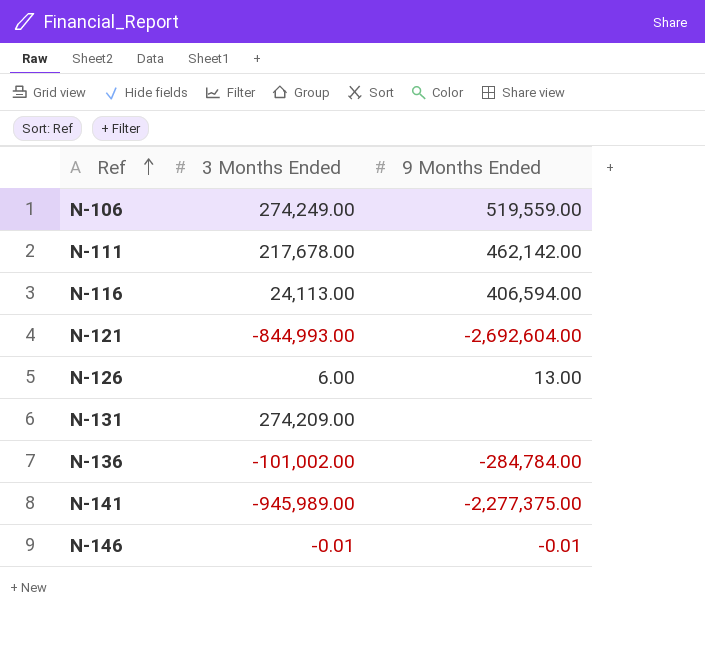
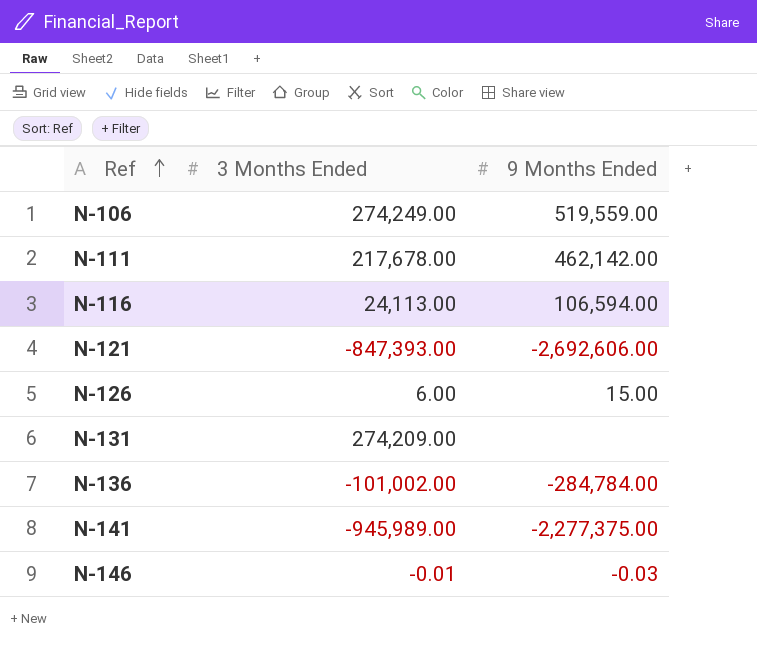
N-116 | 9 Months Ended: 406,594.00 -> 106,594.00
N-121 | 3 Months Ended: -844,993.00 -> -847,393.00
N-121 | 9 Months Ended: -2,692,604.00 -> -2,692,606.00
N-126 | 9 Months Ended: 13.00 -> 15.00
N-146 | 9 Months Ended: -0.01 -> -0.03

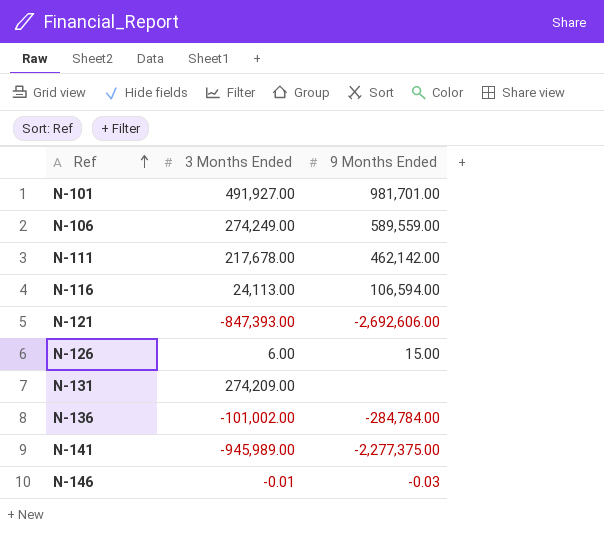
row N-101: none -> 491,927.00 | 981,701.00
N-106 | 9 Months Ended: 519,559.00 -> 589,559.00

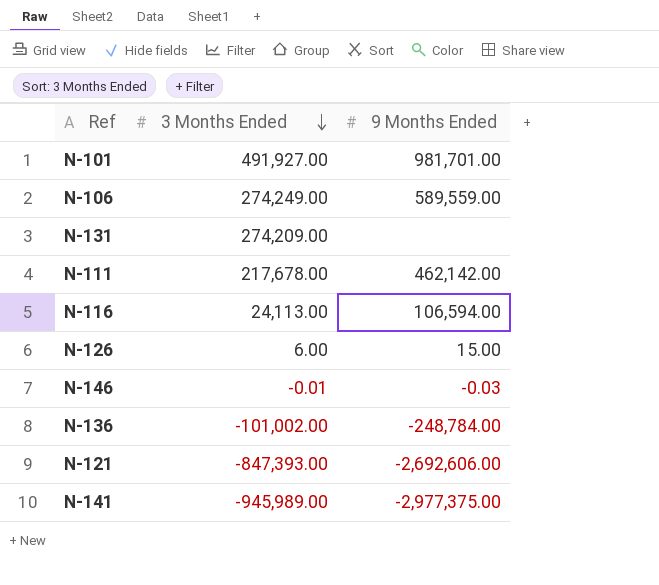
row order: Ref ascending -> 3 Months Ended descending
N-136 | 9 Months Ended: -284,784.00 -> -248,784.00
N-141 | 9 Months Ended: -2,277,375.00 -> -2,977,375.00

